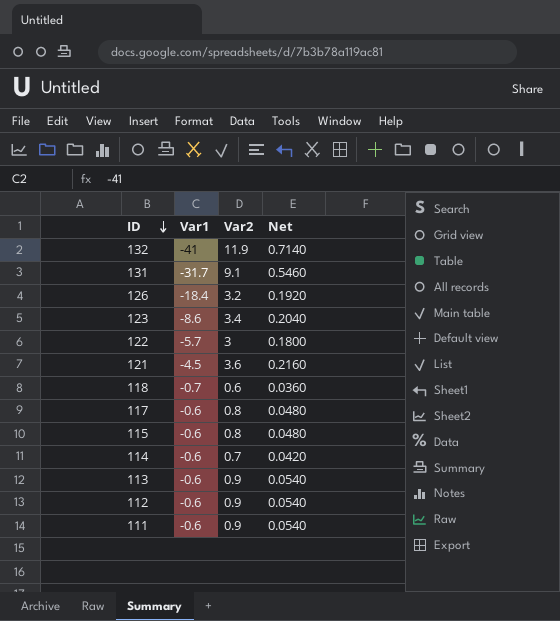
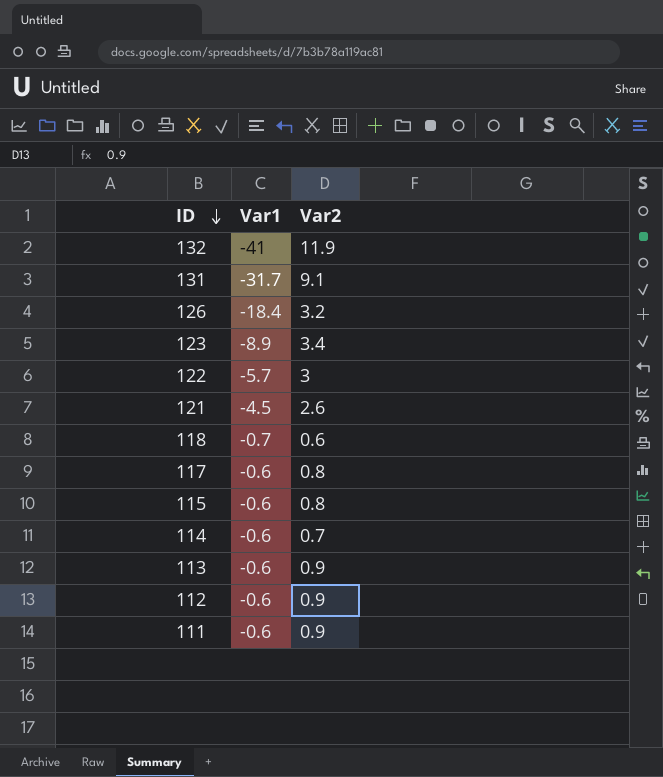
column Net | formula: [Var2] * 0.06 -> none
123 | Var1: -8.6 -> -8.9
121 | Var2: 3.6 -> 2.6

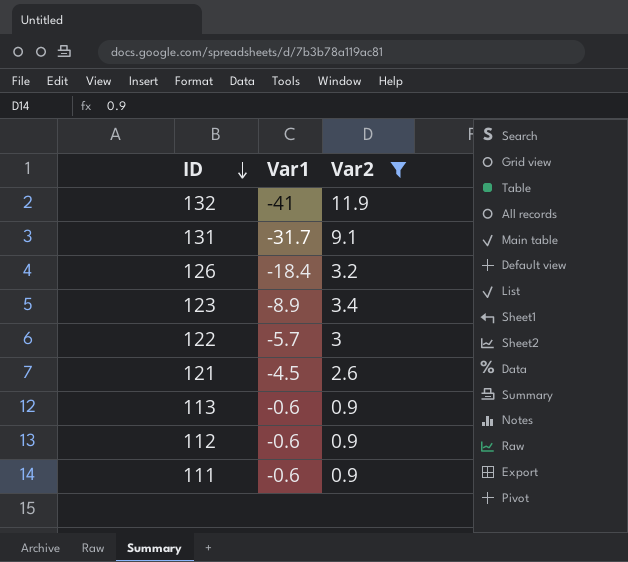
filter: none -> Var2 >= 0.9

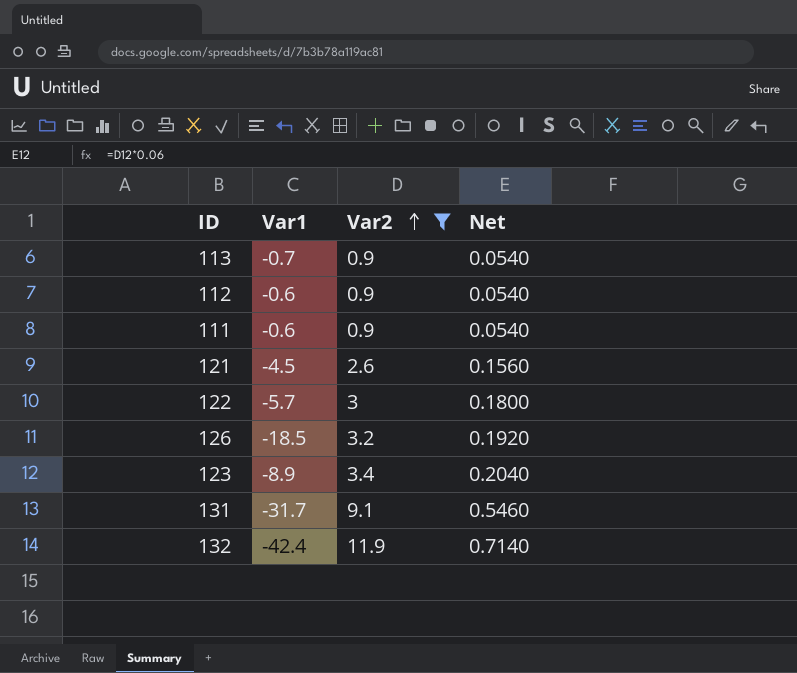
row order: ID descending -> Var2 ascending
column Net | formula: none -> [Var2] * 0.06
113 | Var1: -0.6 -> -0.7
126 | Var1: -18.4 -> -18.5
132 | Var1: -41 -> -42.4

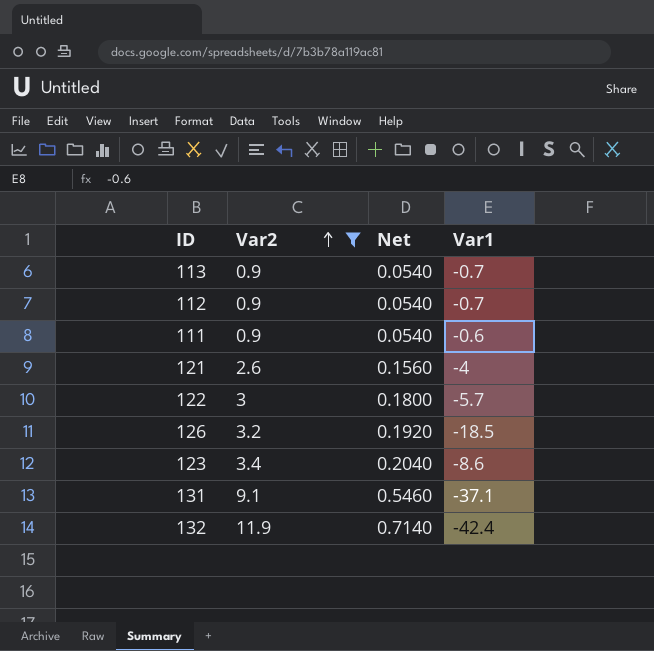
column Var1 | position: 2 -> 4
112 | Var1: -0.6 -> -0.7
121 | Var1: -4.5 -> -4
123 | Var1: -8.9 -> -8.6
131 | Var1: -31.7 -> -37.1

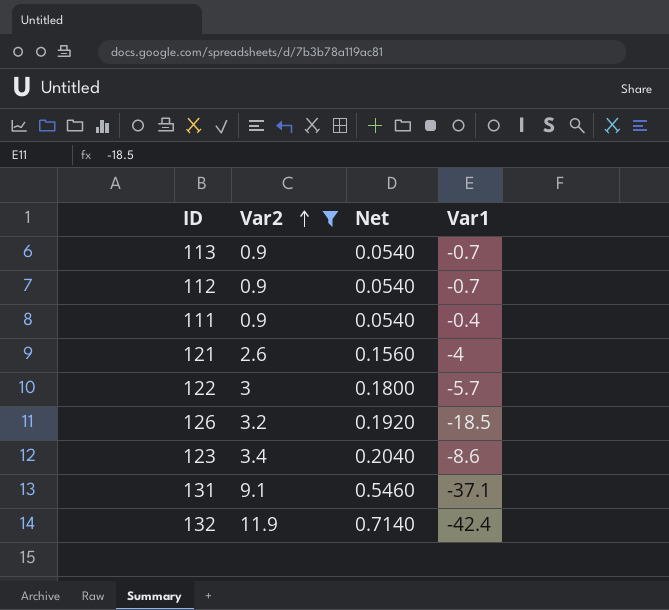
111 | Var1: -0.6 -> -0.4

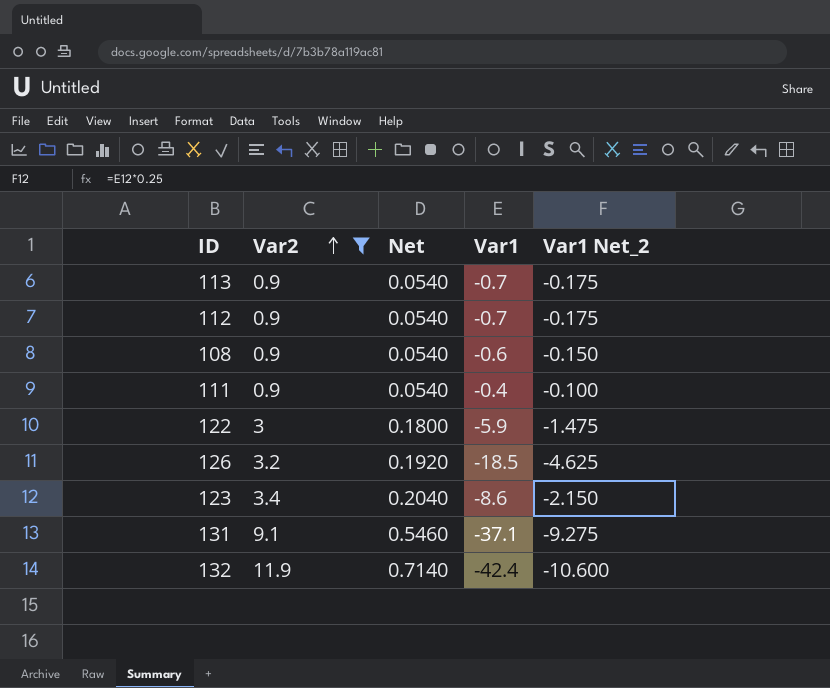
column Var1 Net_2 | formula: none -> [Var1] * 0.25
row 121: 2.6 | 0.1560 | -4 -> none
row 108: none -> 0.9 | 0.0540 | -0.6 | -0.150
122 | Var1: -5.7 -> -5.9

